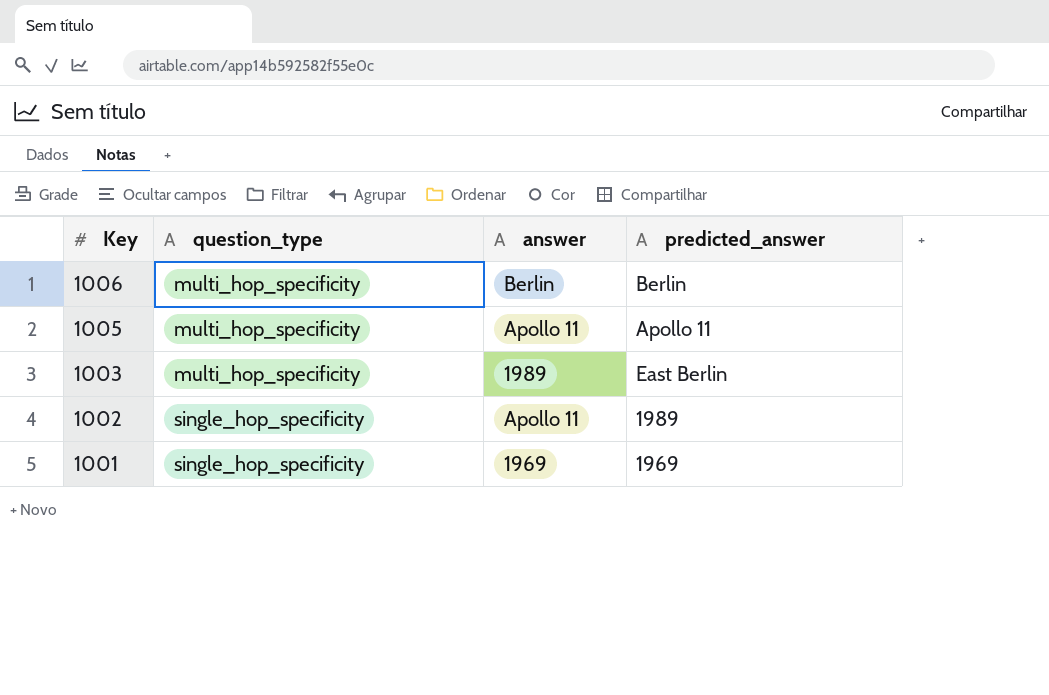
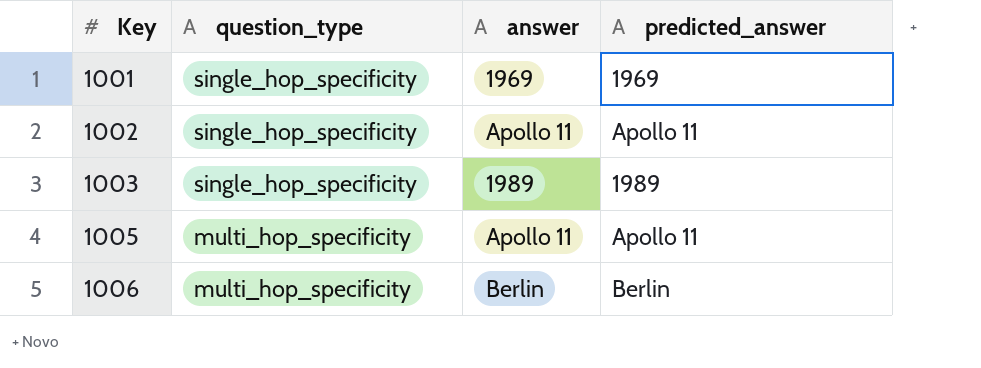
row order: Key descending -> Key ascending
1002 | predicted_answer: 1989 -> Apollo 11
1003 | question_type: multi_hop_specificity -> single_hop_specificity
1003 | predicted_answer: East Berlin -> 1989

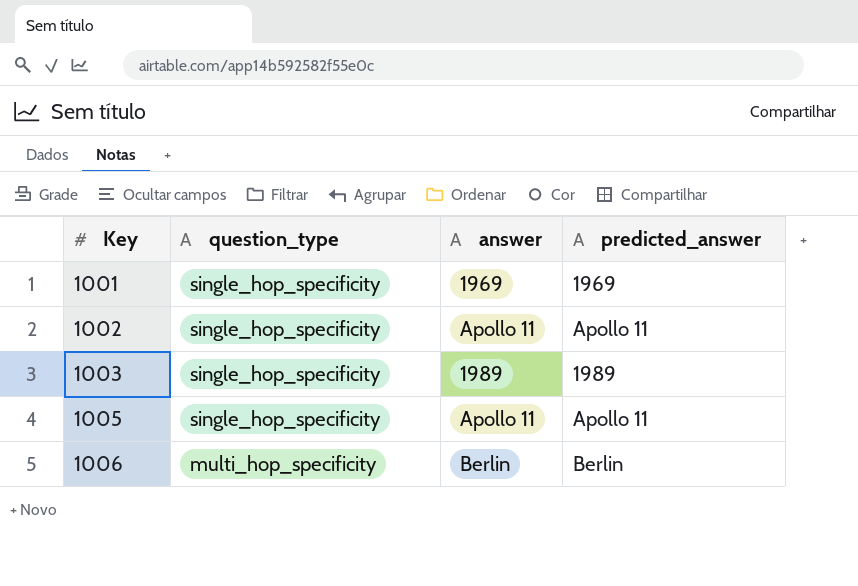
1005 | question_type: multi_hop_specificity -> single_hop_specificity

